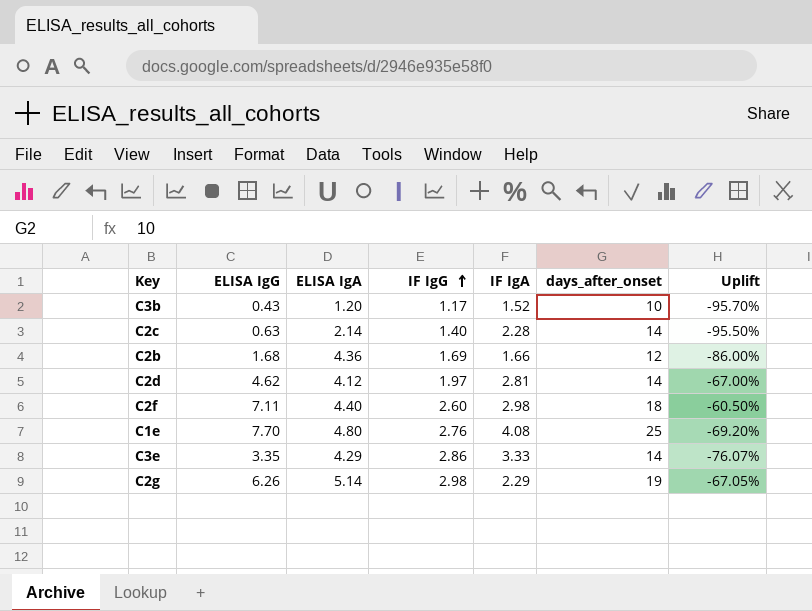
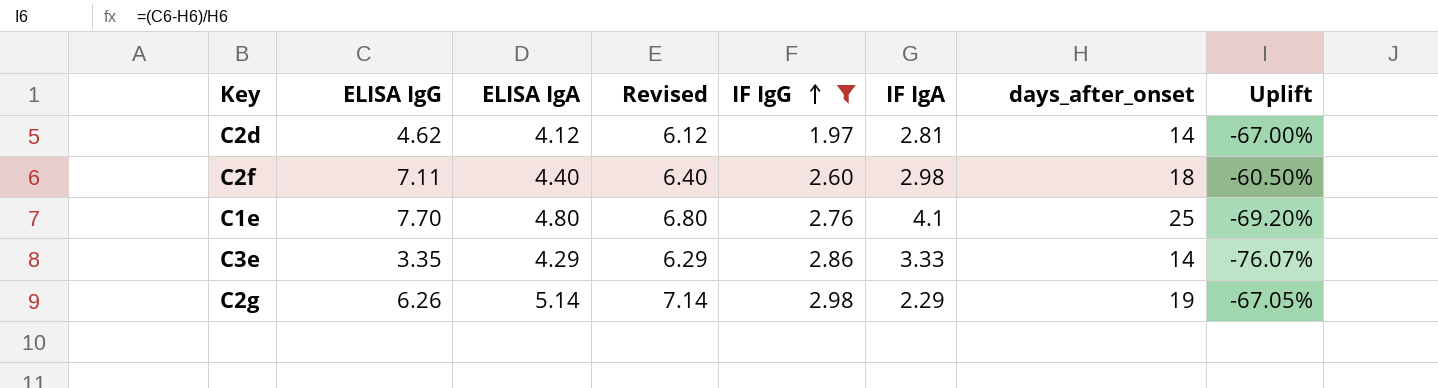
filter: none -> IF IgG >= 1.97
column Revised | formula: none -> [ELISA IgA] + 2
C1e | IF IgA: 4.08 -> 4.1

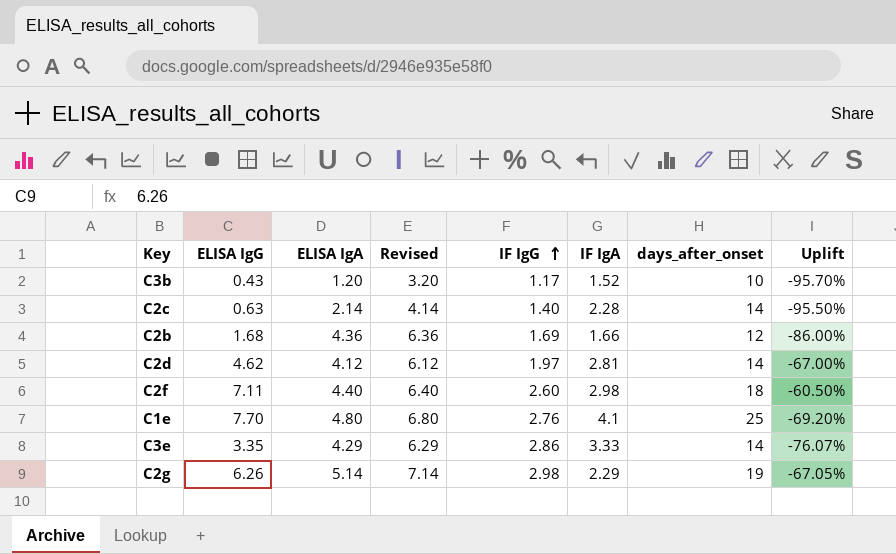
filter: IF IgG >= 1.97 -> none

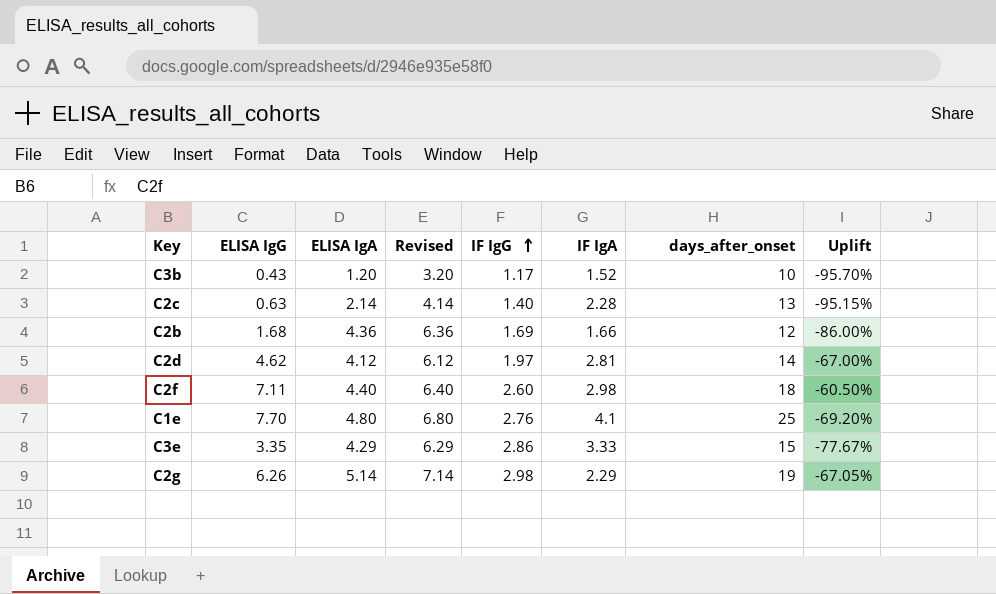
C2c | days_after_onset: 14 -> 13
C2c | Uplift: -95.50% -> -95.15%
C3e | days_after_onset: 14 -> 15
C3e | Uplift: -76.07% -> -77.67%

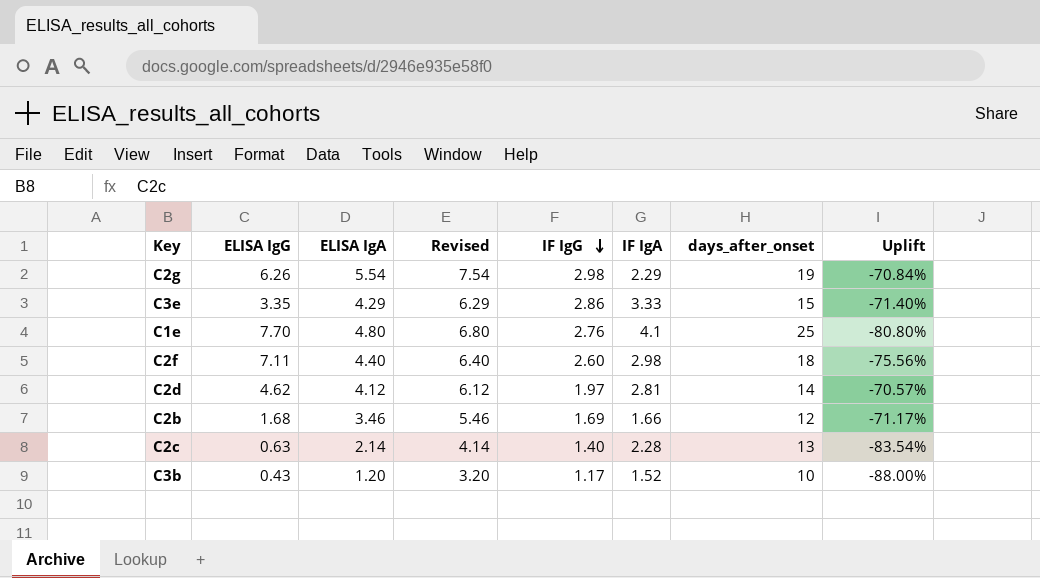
row order: IF IgG ascending -> IF IgG descending
column Uplift | formula: ([ELISA IgG] - [days_after_onset]) / [days_after_onset] -> ([ELISA IgA] - [days_after_onset]) / [days_after_onset]
C2g | ELISA IgA: 5.14 -> 5.54
C2g | Revised: 7.14 -> 7.54
C2b | ELISA IgA: 4.36 -> 3.46
C2b | Revised: 6.36 -> 5.46

